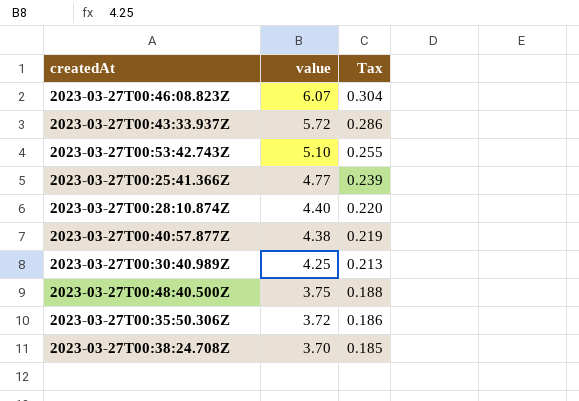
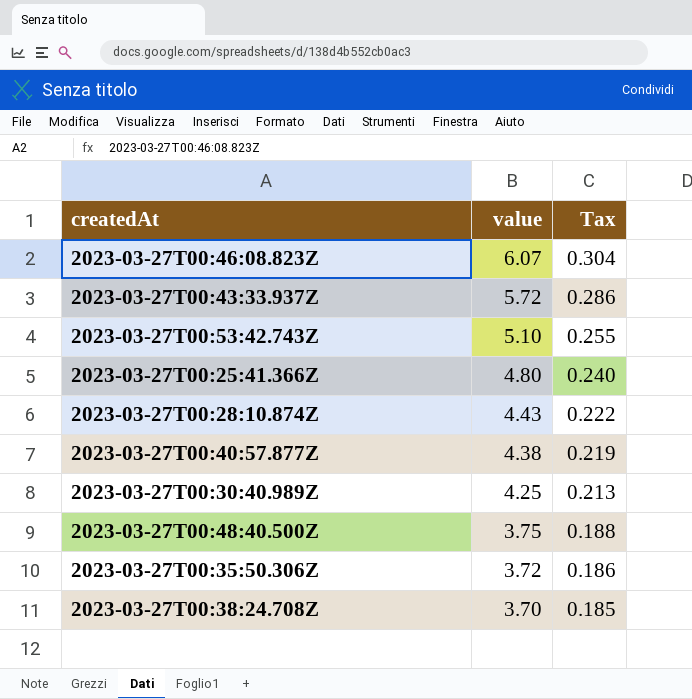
2023-03-27T00:25:41.366Z | value: 4.77 -> 4.80
2023-03-27T00:25:41.366Z | Tax: 0.239 -> 0.240
2023-03-27T00:28:10.874Z | value: 4.40 -> 4.43
2023-03-27T00:28:10.874Z | Tax: 0.220 -> 0.222

